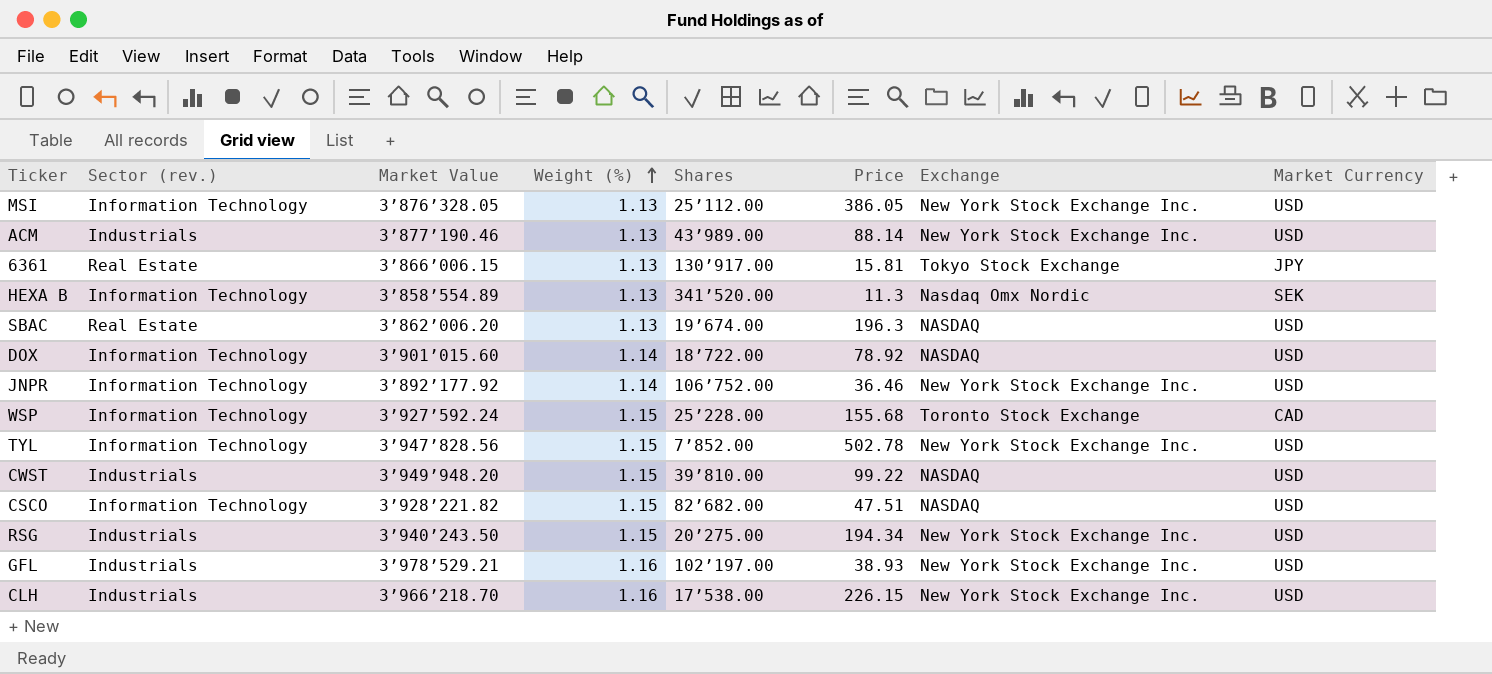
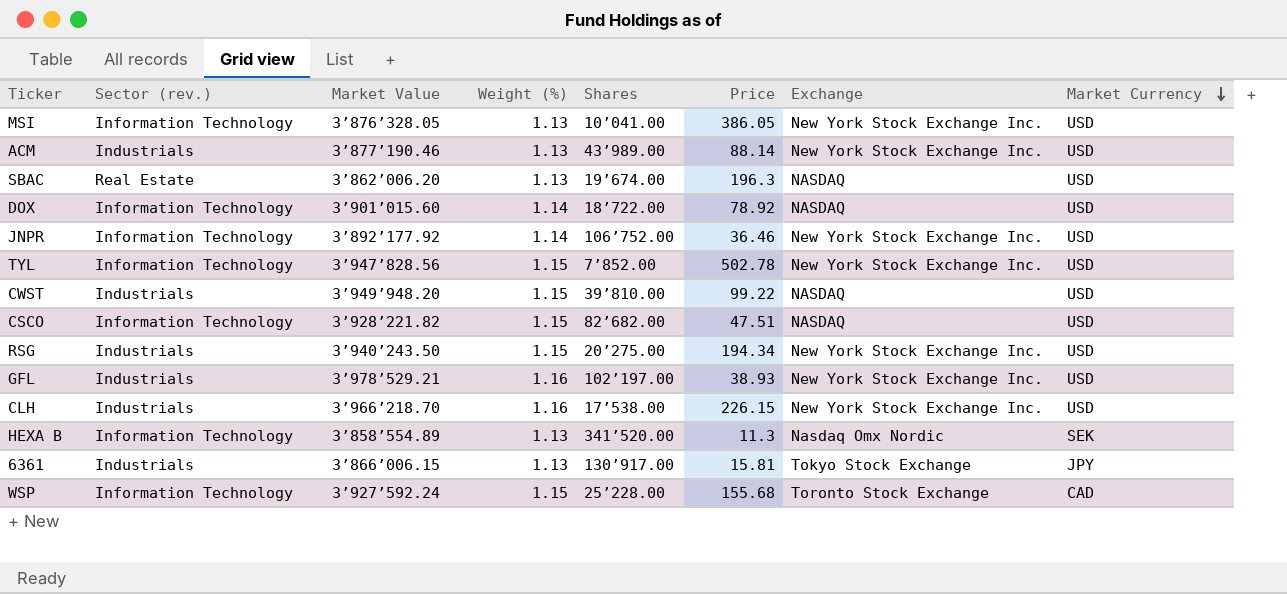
row order: Weight (%) ascending -> Market Currency descending
MSI | Shares: 25’112.00 -> 10’041.00
6361 | Sector (rev.): Real Estate -> Industrials

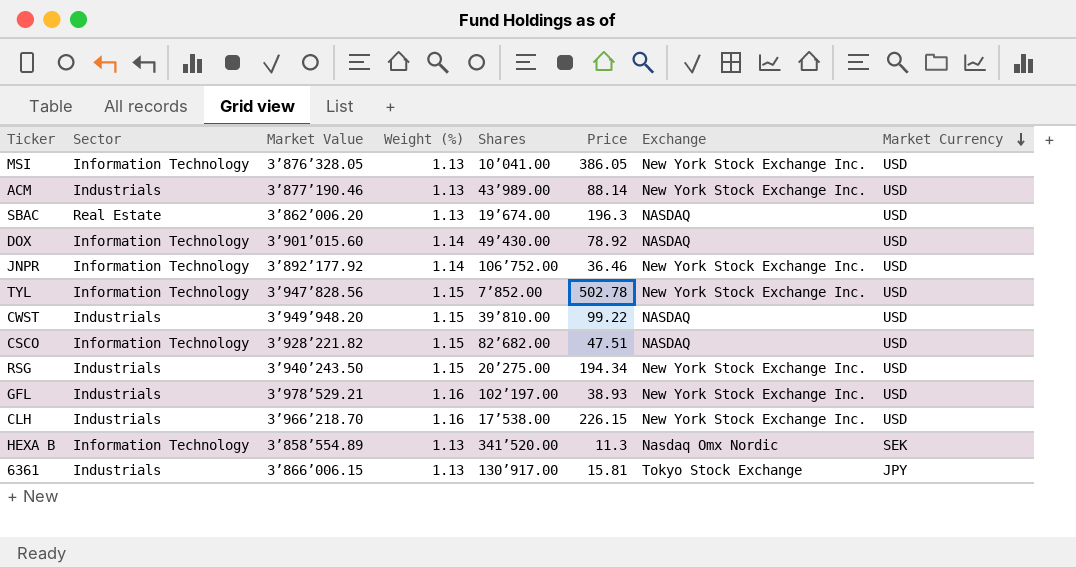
column name: Sector (rev.) -> Sector
row WSP: Information Technology | 3’927’592.24 | 1.15 | 25’228.00 | 155.68 | Toronto Stock Exchange | CAD -> none
DOX | Shares: 18’722.00 -> 49’430.00

